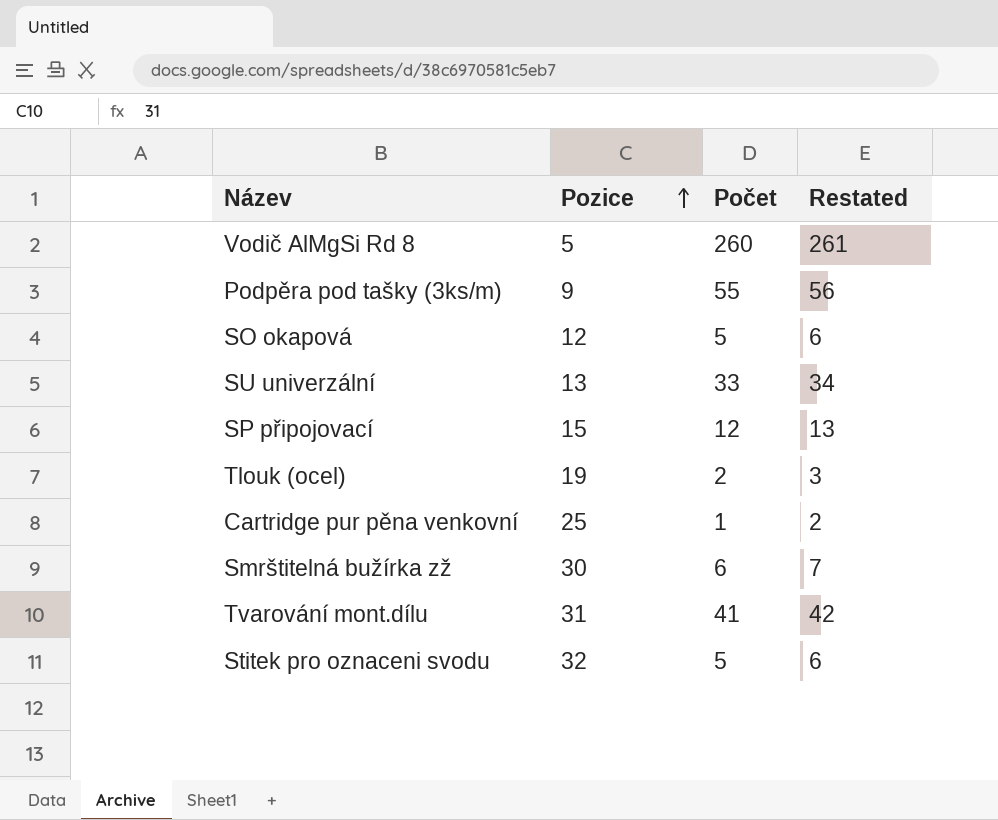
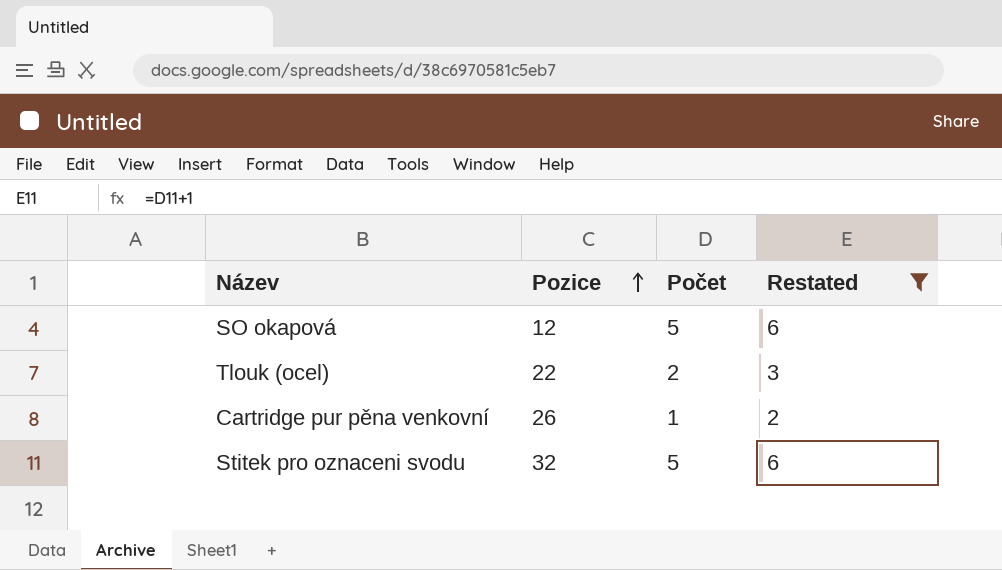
filter: none -> Restated <= 6
Tlouk (ocel) | Pozice: 19 -> 22
Cartridge pur pěna venkovní | Pozice: 25 -> 26

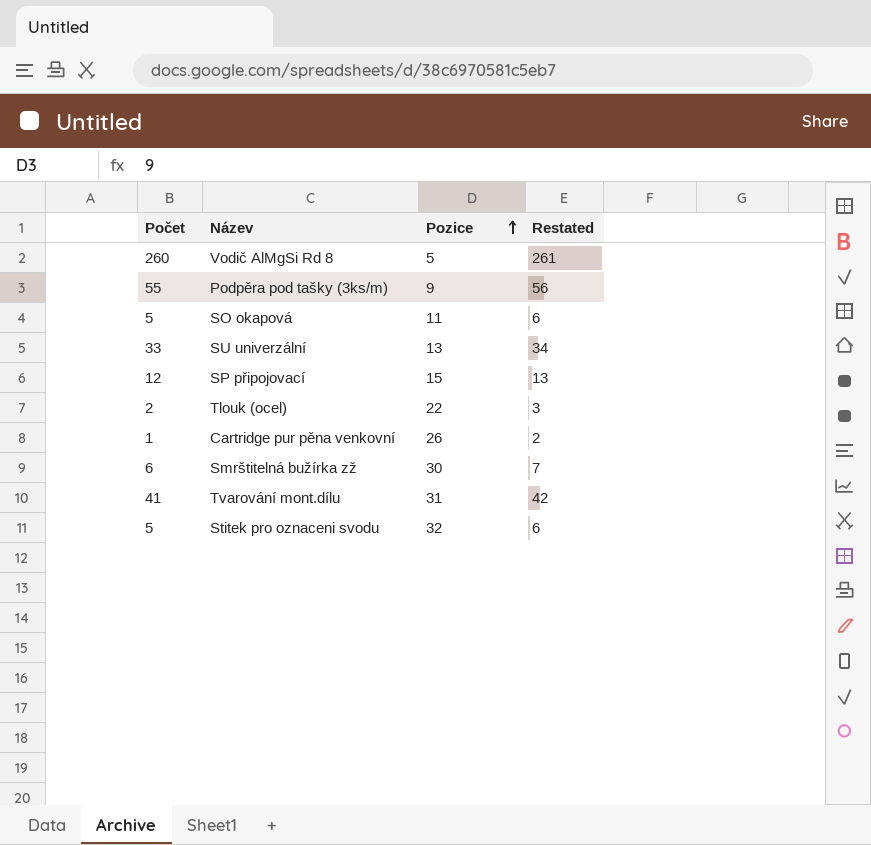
filter: Restated <= 6 -> none
column Počet | position: 3 -> 1
SO okapová | Pozice: 12 -> 11

